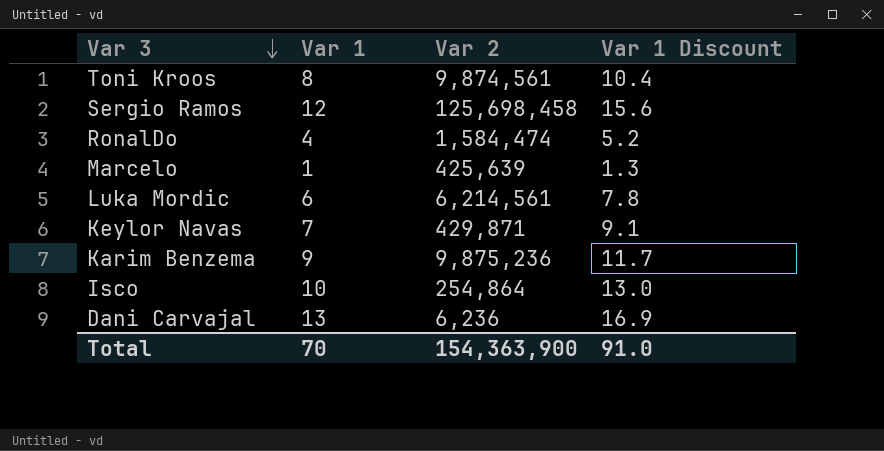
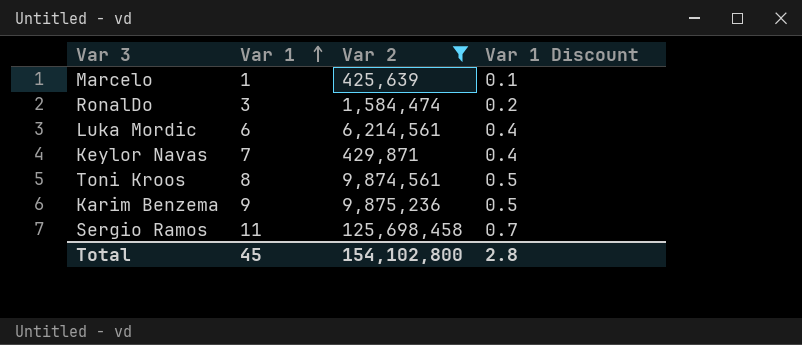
filter: none -> Var 2 >= 425,639
row order: Var 3 descending -> Var 1 ascending
column Var 1 Discount | formula: [Var 1] * 1.3 -> [Var 1] * 0.06
RonalDo | Var 1: 4 -> 3
Sergio Ramos | Var 1: 12 -> 11
Total | Var 1: 70 -> 45
Total | Var 2: 154,363,900 -> 154,102,800
Total | Var 1 Discount: 91.0 -> 2.8

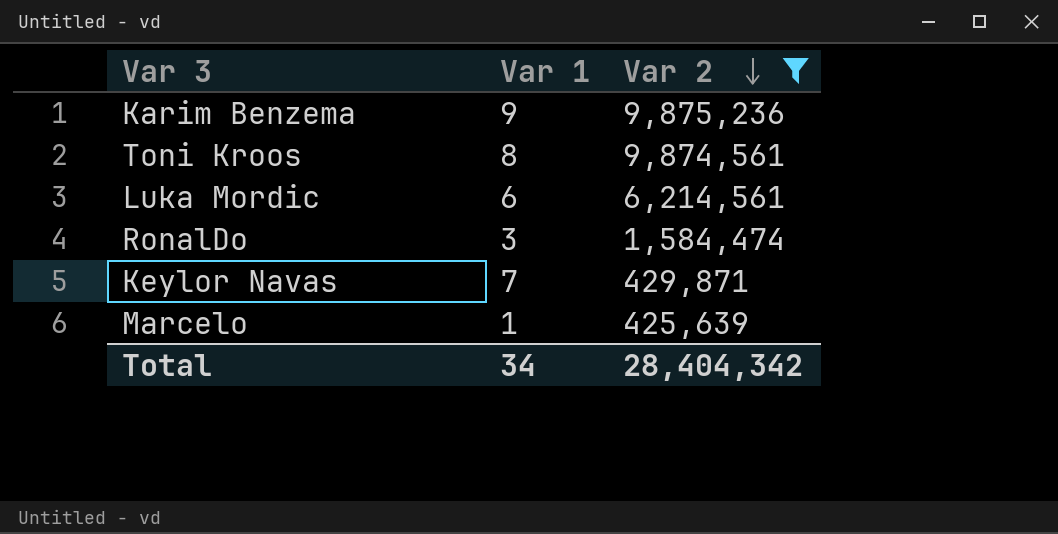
row order: Var 1 ascending -> Var 2 descending
column Var 1 Discount | formula: [Var 1] * 0.06 -> none
row Sergio Ramos: 11 | 125,698,458 | 0.7 -> none
Total | Var 1: 45 -> 34
Total | Var 2: 154,102,800 -> 28,404,342

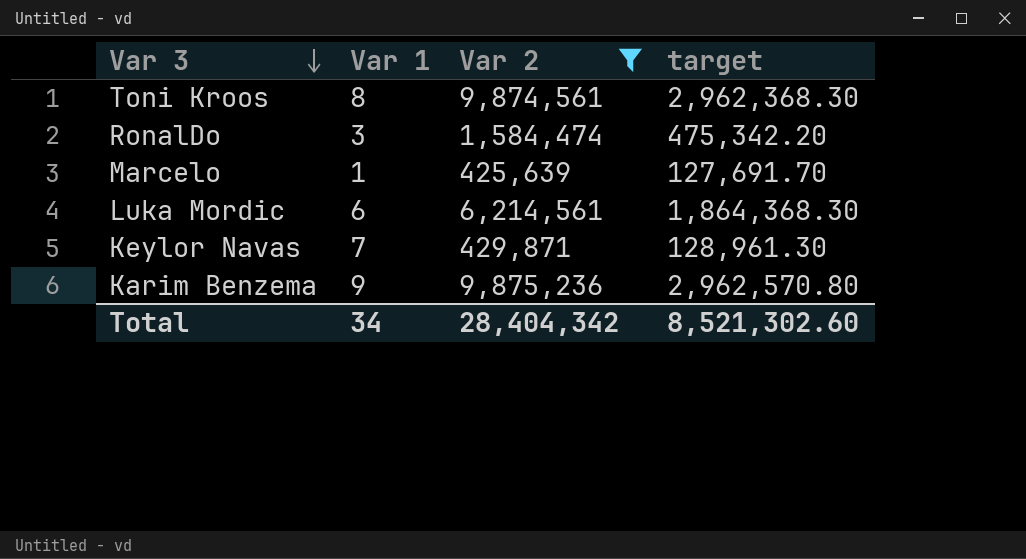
row order: Var 2 descending -> Var 3 descending
column target | formula: none -> [Var 2] * 0.3

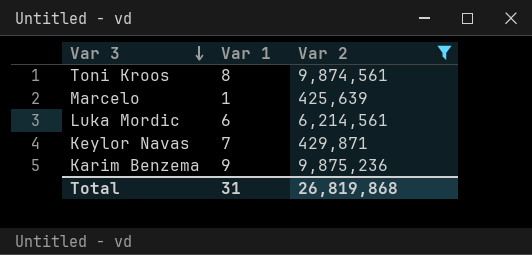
column target | formula: [Var 2] * 0.3 -> none
row RonalDo: 3 | 1,584,474 | 475,342.20 -> none
Total | Var 1: 34 -> 31
Total | Var 2: 28,404,342 -> 26,819,868

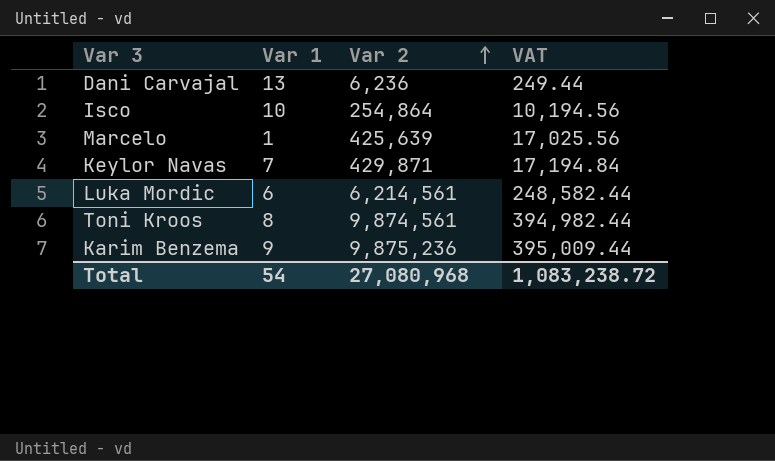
filter: Var 2 >= 425,639 -> none
row order: Var 3 descending -> Var 2 ascending
column VAT | formula: none -> [Var 2] * 0.04
Total | Var 1: 31 -> 54
Total | Var 2: 26,819,868 -> 27,080,968

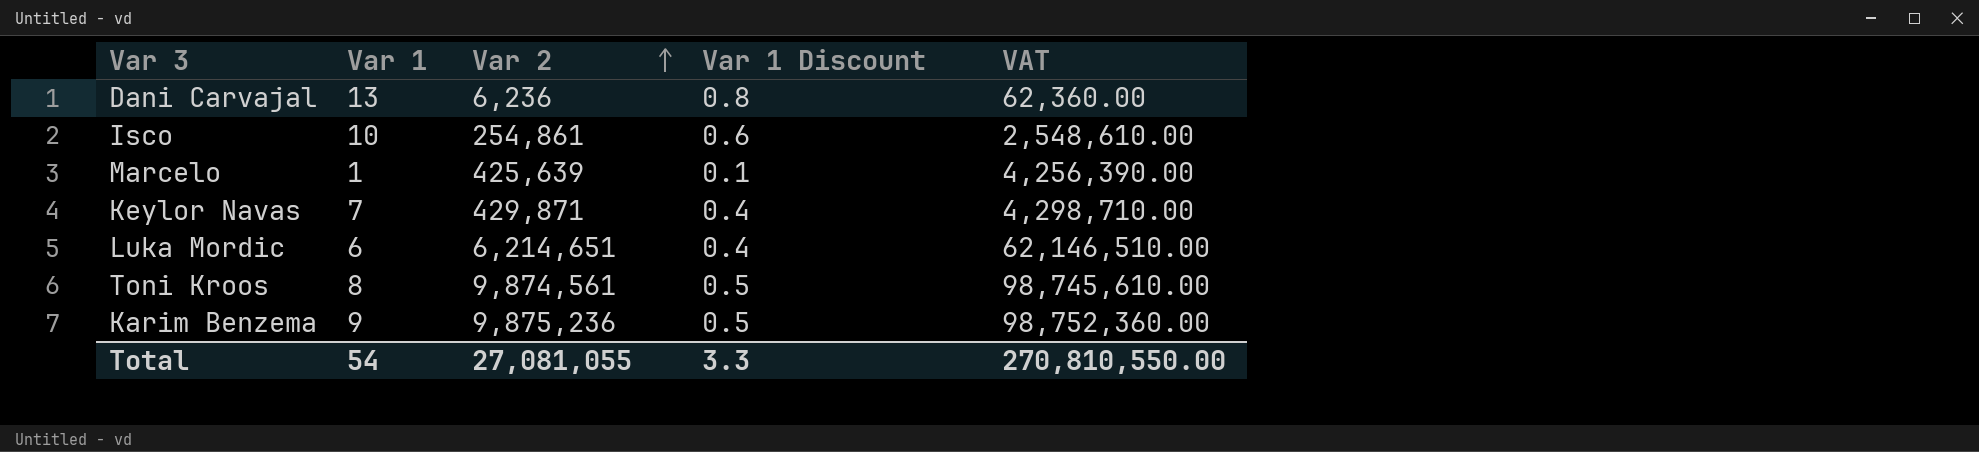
column Var 1 Discount | formula: none -> [Var 1] * 0.06
column VAT | formula: [Var 2] * 0.04 -> [Var 2] * 10
Isco | Var 2: 254,864 -> 254,861
Luka Mordic | Var 2: 6,214,561 -> 6,214,651
Total | Var 2: 27,080,968 -> 27,081,055
Total | VAT: 1,083,238.72 -> 270,810,550.00

